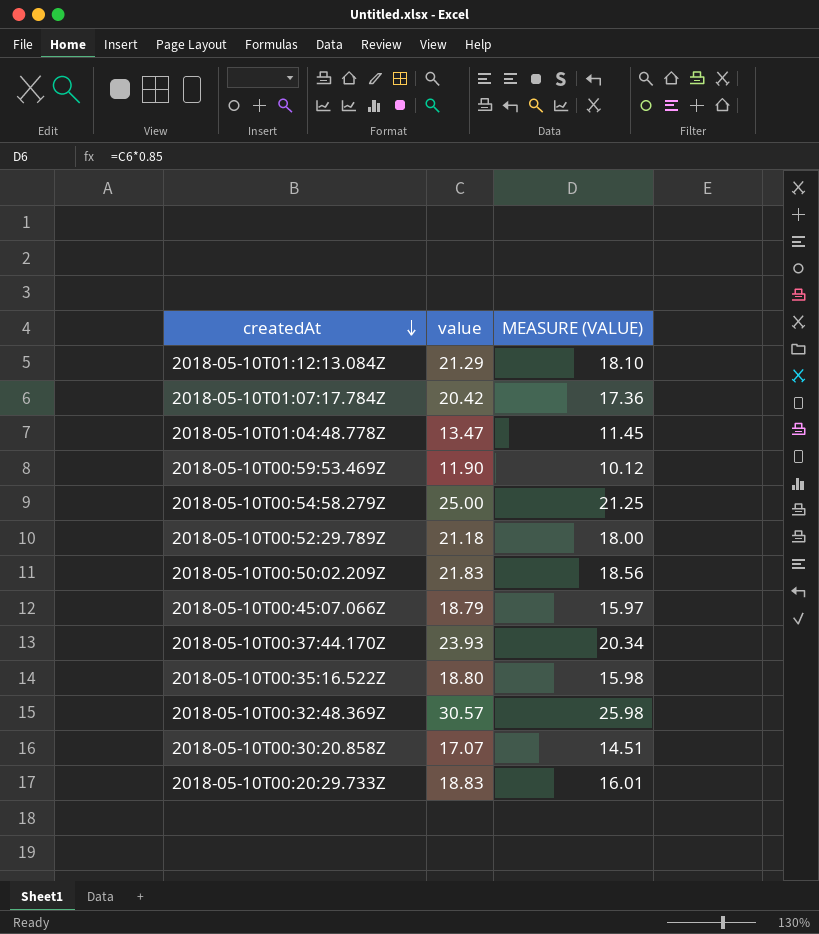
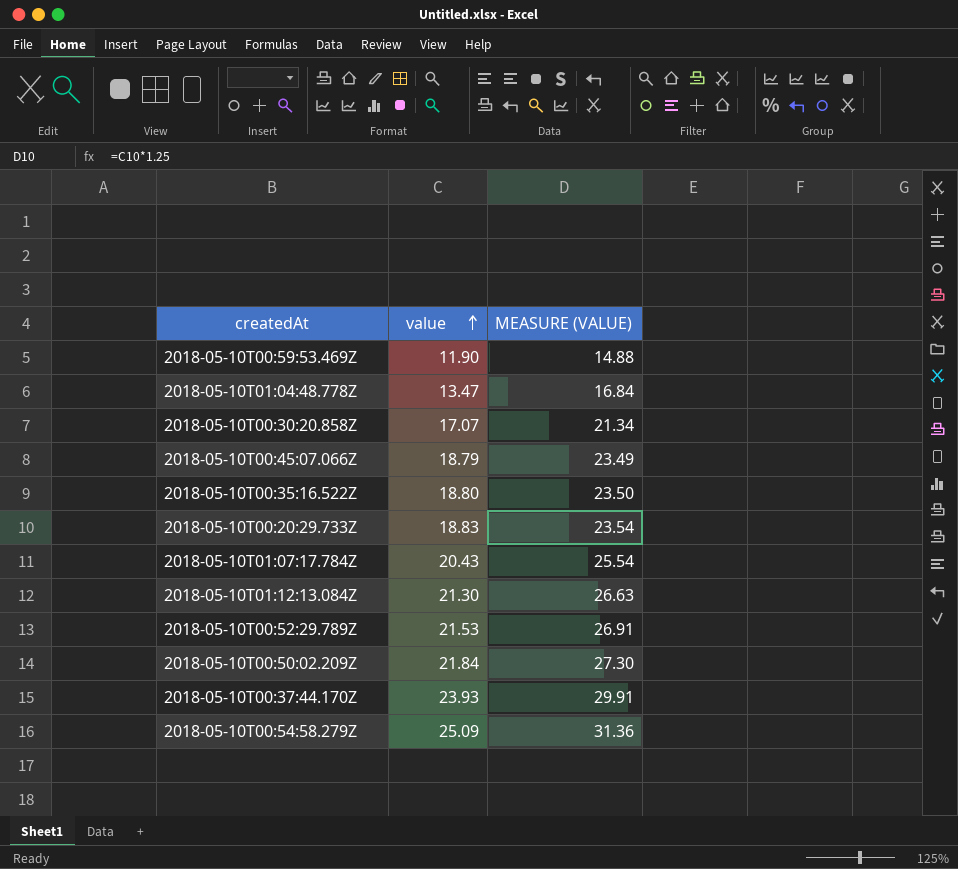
row order: createdAt descending -> value ascending
column MEASURE (VALUE) | formula: [value] * 0.85 -> [value] * 1.25
row 2018-05-10T00:32:48.369Z: 30.57 | 25.98 -> none
2018-05-10T01:07:17.784Z | value: 20.42 -> 20.43
2018-05-10T01:12:13.084Z | value: 21.29 -> 21.30
2018-05-10T00:52:29.789Z | value: 21.18 -> 21.53
2018-05-10T00:50:02.209Z | value: 21.83 -> 21.84
2018-05-10T00:54:58.279Z | value: 25.00 -> 25.09

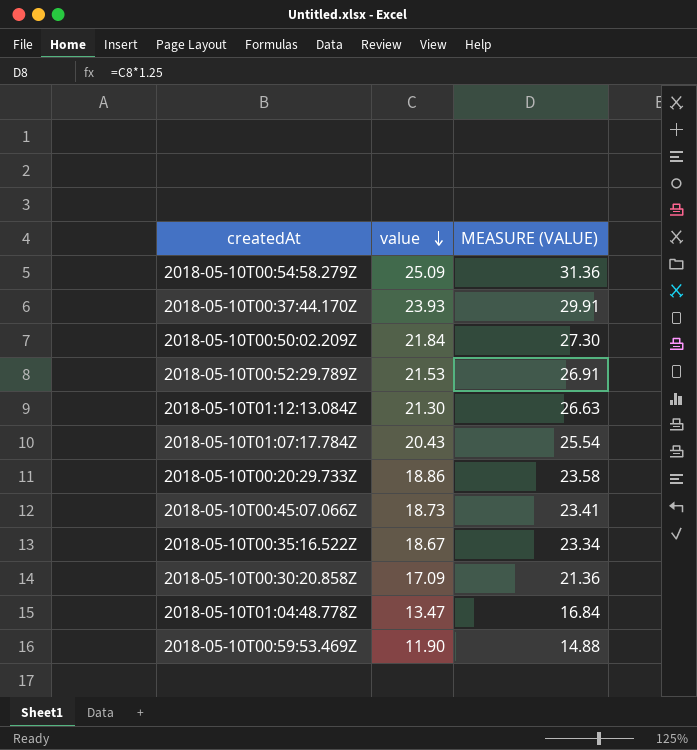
row order: value ascending -> value descending
2018-05-10T00:20:29.733Z | value: 18.83 -> 18.86
2018-05-10T00:20:29.733Z | MEASURE (VALUE): 23.54 -> 23.58
2018-05-10T00:45:07.066Z | value: 18.79 -> 18.73
2018-05-10T00:45:07.066Z | MEASURE (VALUE): 23.49 -> 23.41
2018-05-10T00:35:16.522Z | value: 18.80 -> 18.67
2018-05-10T00:35:16.522Z | MEASURE (VALUE): 23.50 -> 23.34
2018-05-10T00:30:20.858Z | value: 17.07 -> 17.09
2018-05-10T00:30:20.858Z | MEASURE (VALUE): 21.34 -> 21.36

